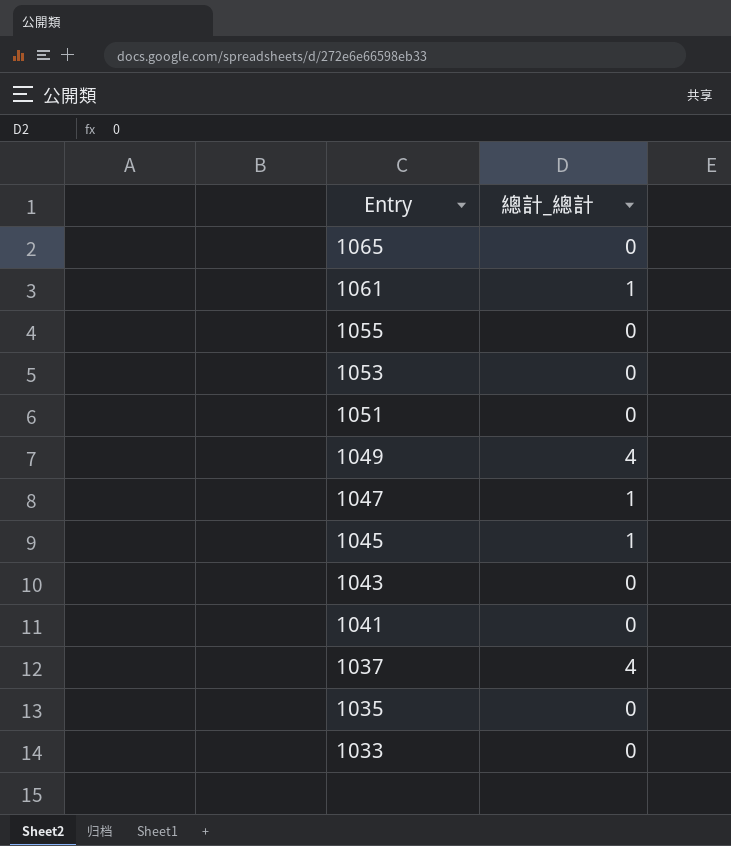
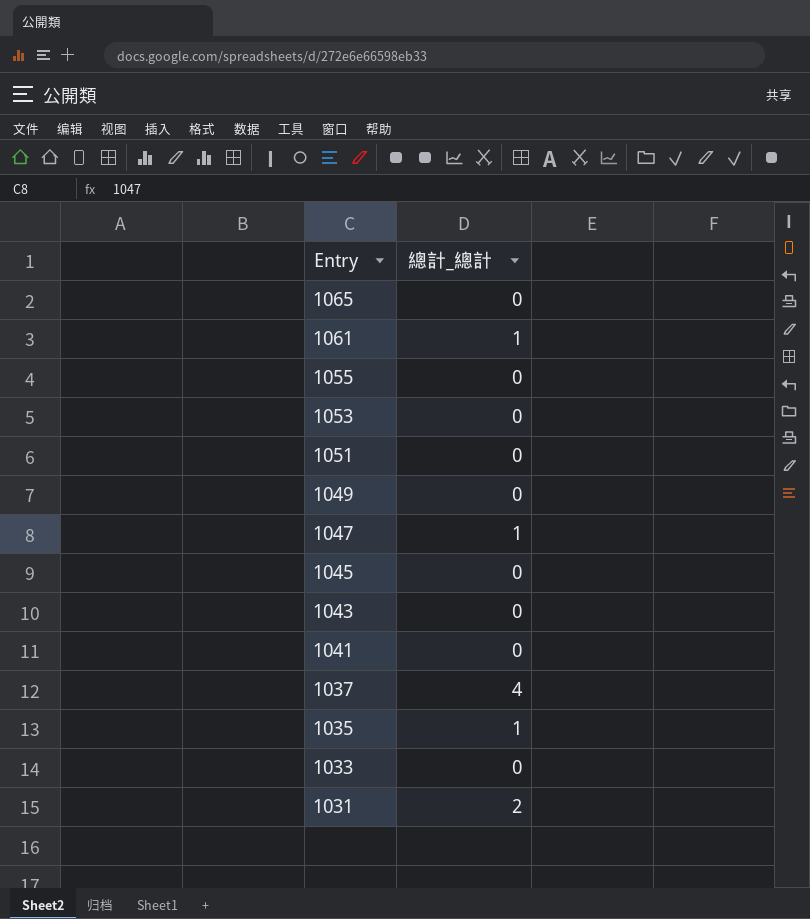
1049 | 總計_總計: 4 -> 0
1045 | 總計_總計: 1 -> 0
1035 | 總計_總計: 0 -> 1
row 1031: none -> 2

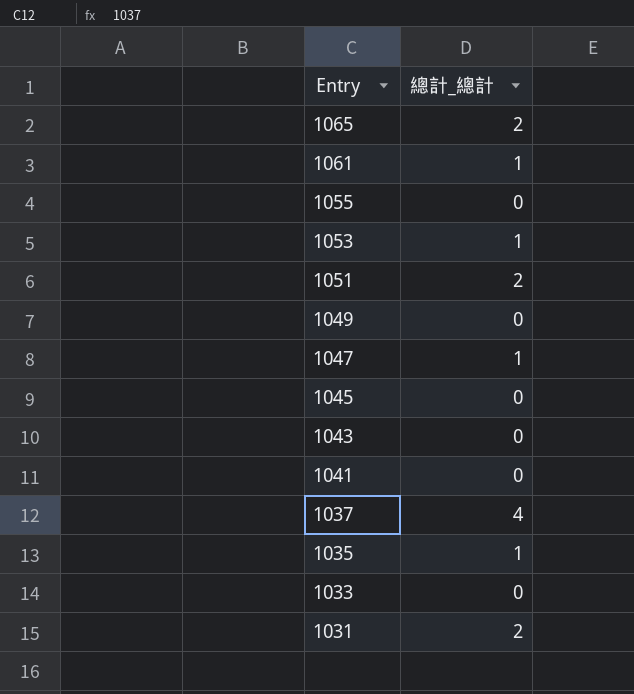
1065 | 總計_總計: 0 -> 2
1053 | 總計_總計: 0 -> 1
1051 | 總計_總計: 0 -> 2

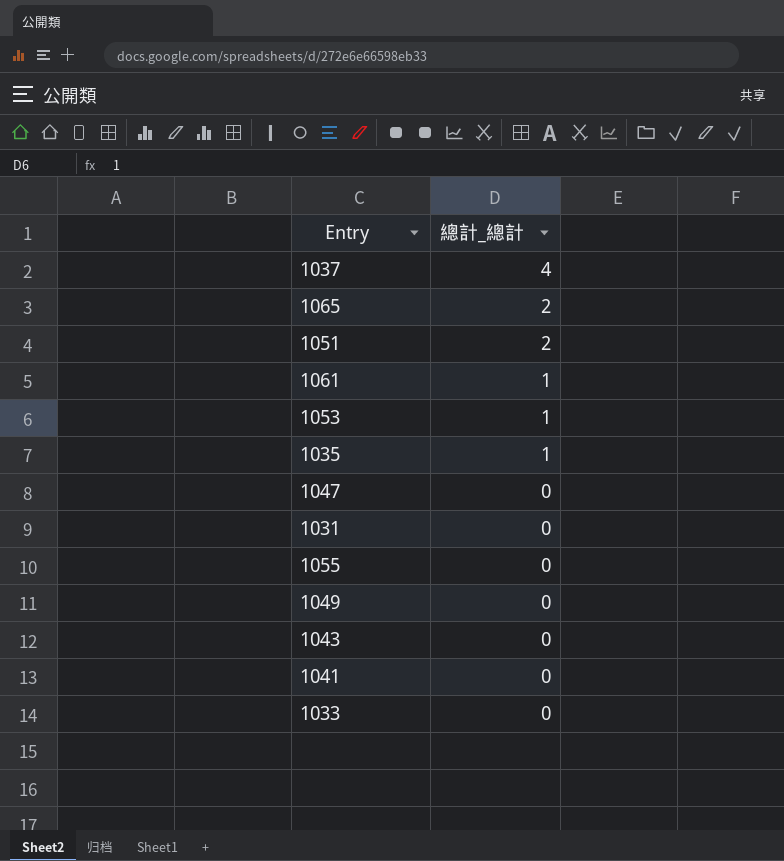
row order: Entry descending -> 總計_總計 descending
row 1045: 0 -> none
1047 | 總計_總計: 1 -> 0
1031 | 總計_總計: 2 -> 0

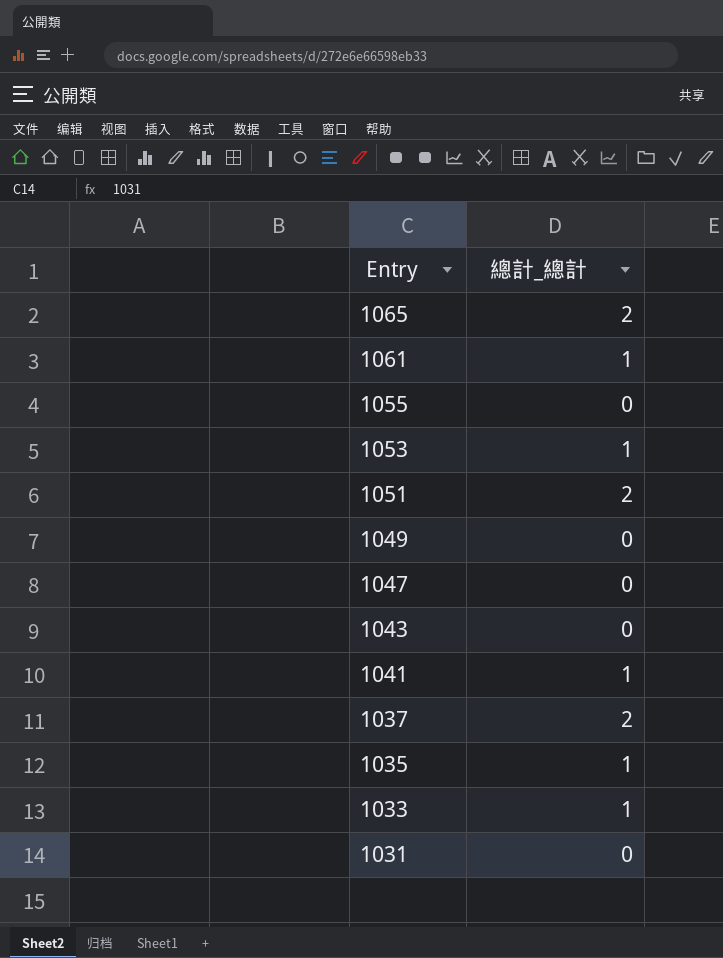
row order: 總計_總計 descending -> Entry descending
1041 | 總計_總計: 0 -> 1
1037 | 總計_總計: 4 -> 2
1033 | 總計_總計: 0 -> 1

